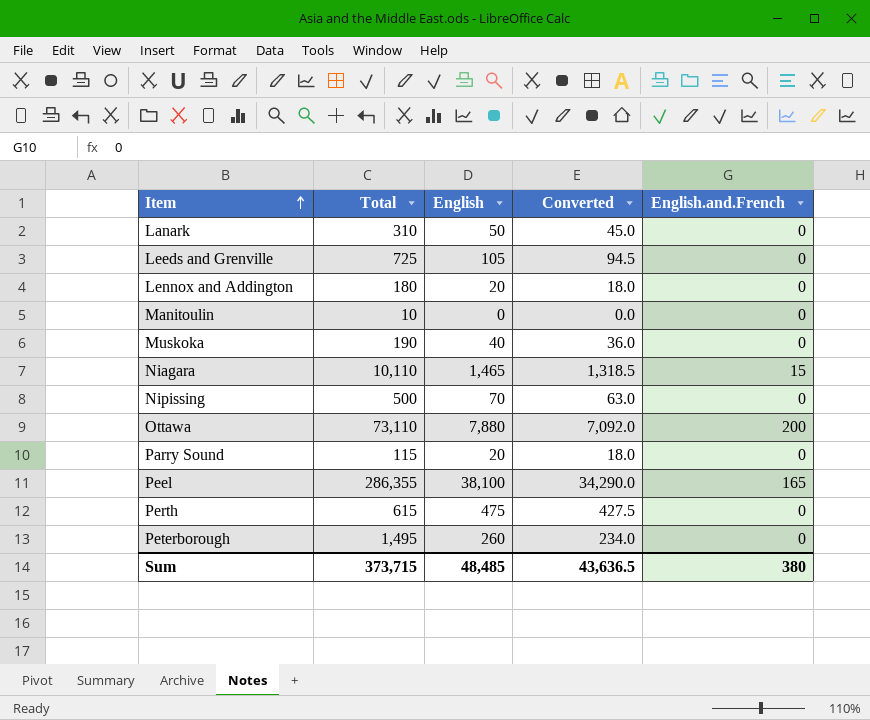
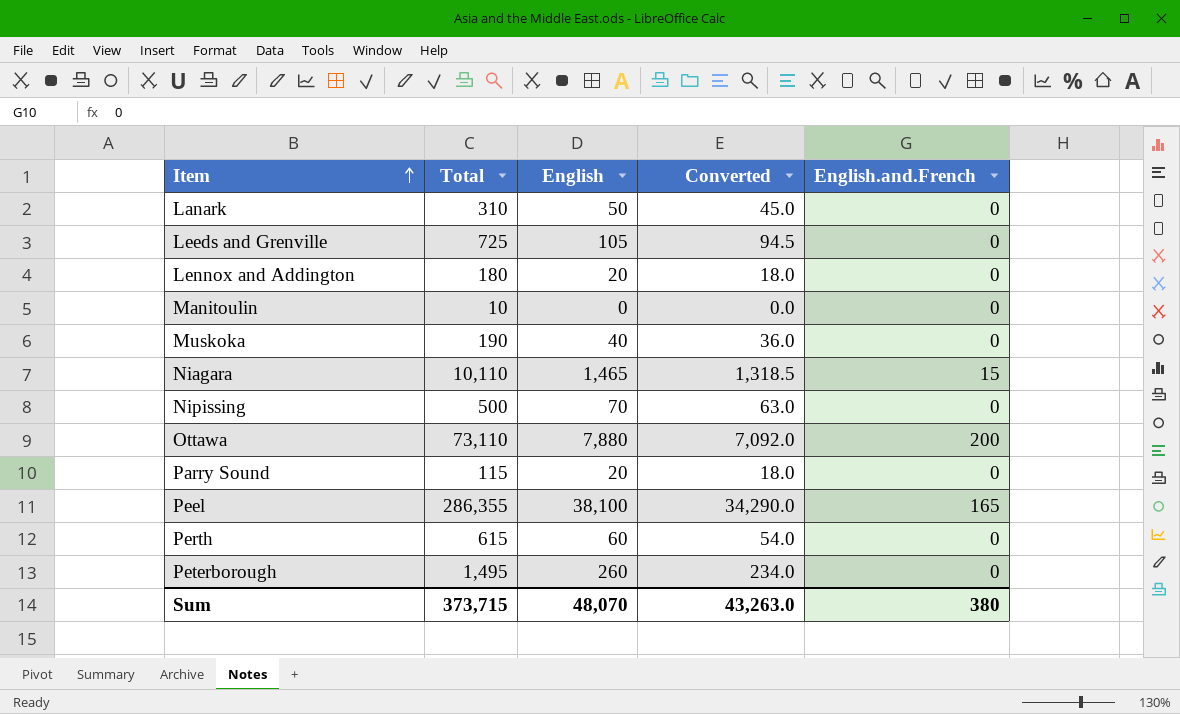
Perth | English: 475 -> 60
Perth | Converted: 427.5 -> 54.0
Sum | English: 48,485 -> 48,070
Sum | Converted: 43,636.5 -> 43,263.0

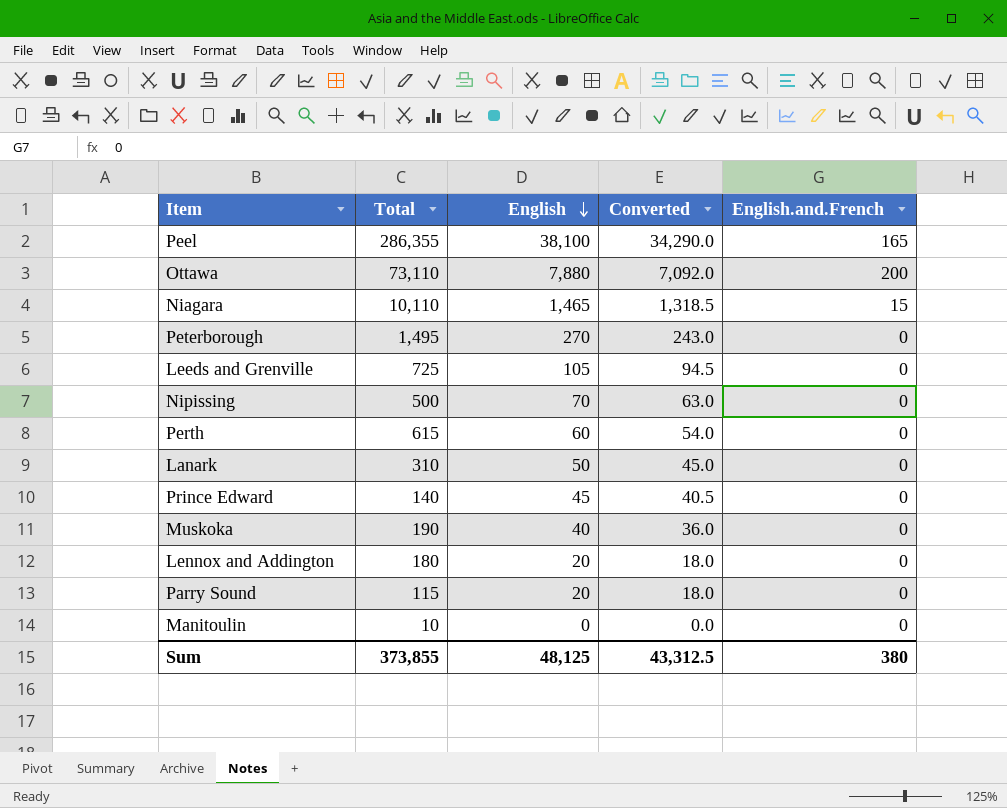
row order: Item ascending -> English descending
Peterborough | English: 260 -> 270
Peterborough | Converted: 234.0 -> 243.0
row Prince Edward: none -> 140 | 45 | 40.5 | 0
Sum | Total: 373,715 -> 373,855
Sum | English: 48,070 -> 48,125
Sum | Converted: 43,263.0 -> 43,312.5

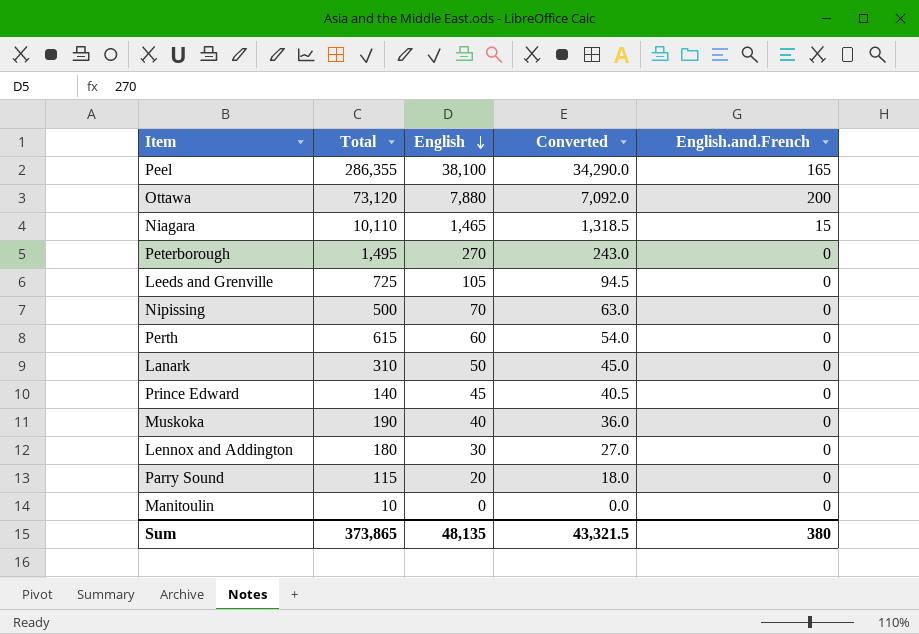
Ottawa | Total: 73,110 -> 73,120
Lennox and Addington | English: 20 -> 30
Lennox and Addington | Converted: 18.0 -> 27.0
Sum | Total: 373,855 -> 373,865
Sum | English: 48,125 -> 48,135
Sum | Converted: 43,312.5 -> 43,321.5

